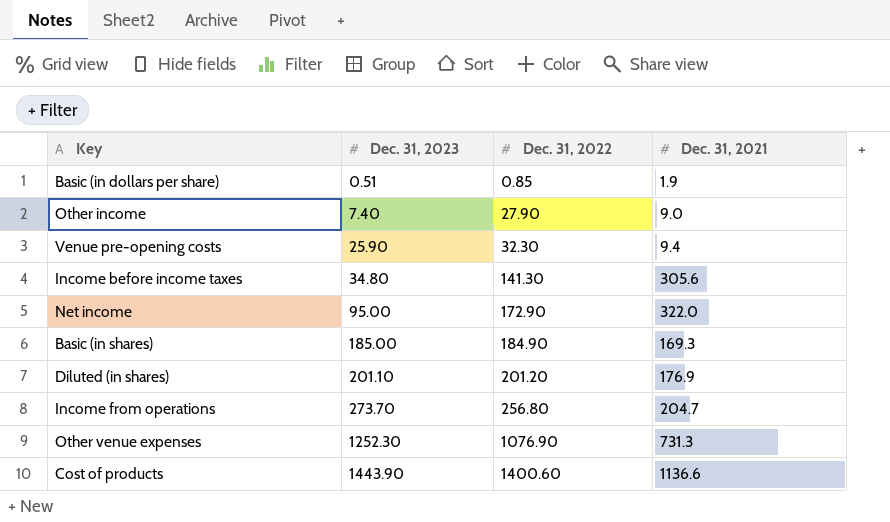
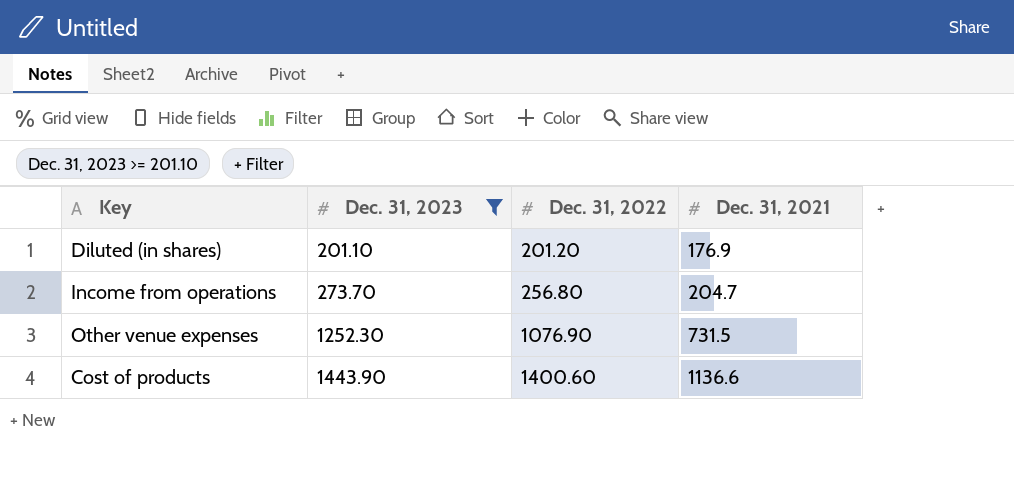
filter: none -> Dec. 31, 2023 >= 201.10
Other venue expenses | Dec. 31, 2021: 731.3 -> 731.5

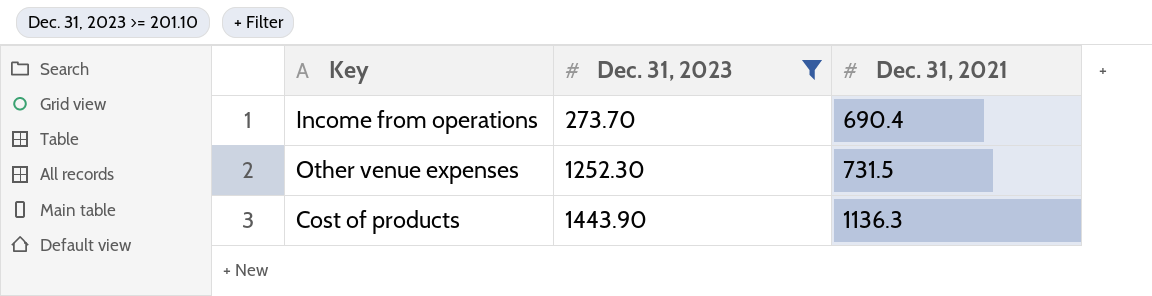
column Dec. 31, 2022 | position: 3 -> none
row Diluted (in shares): 201.10 | 201.20 | 176.9 -> none
Income from operations | Dec. 31, 2021: 204.7 -> 690.4
Cost of products | Dec. 31, 2021: 1136.6 -> 1136.3

